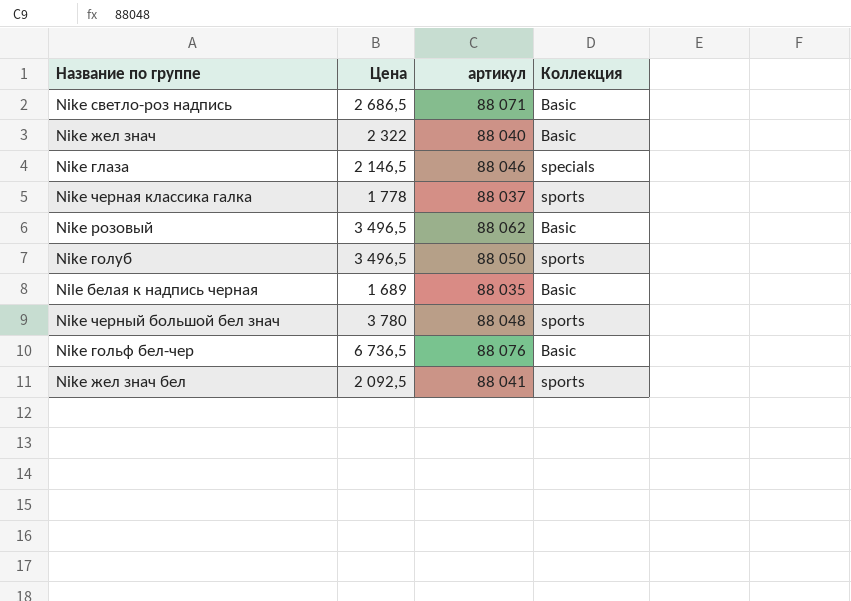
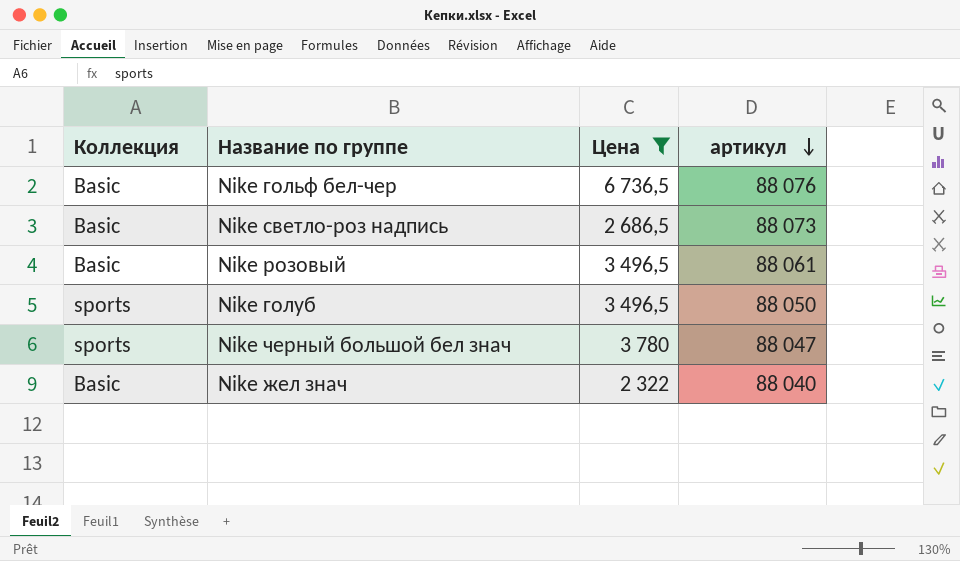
filter: none -> Цена >= 2 322
row order: none -> артикул descending
column Коллекция | position: 4 -> 1
Nike светло-роз надпись | артикул: 88 071 -> 88 073
Nike розовый | артикул: 88 062 -> 88 061
Nike черный большой бел знач | артикул: 88 048 -> 88 047

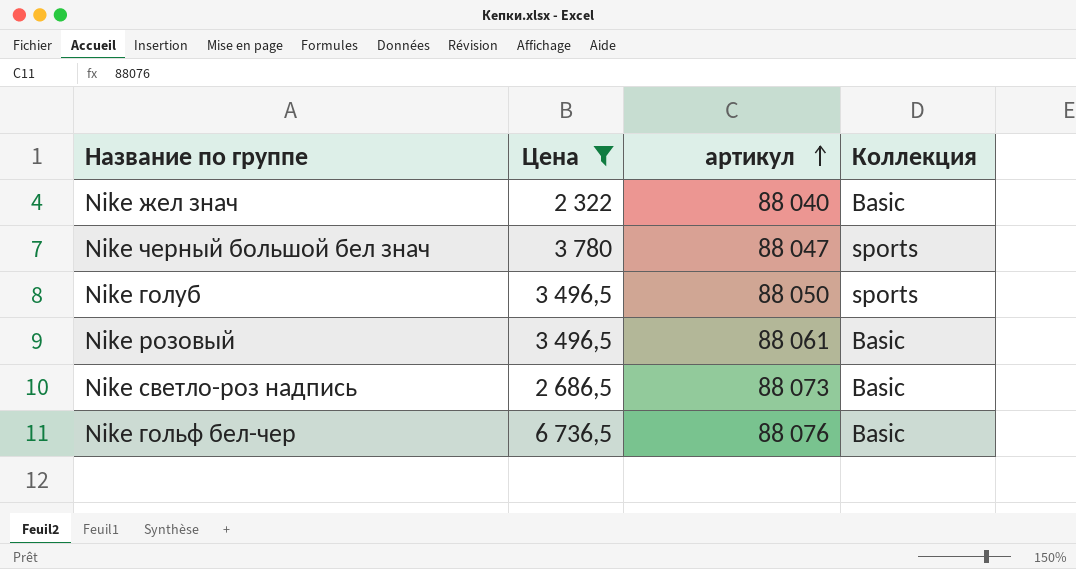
row order: артикул descending -> артикул ascending
column Коллекция | position: 1 -> 4

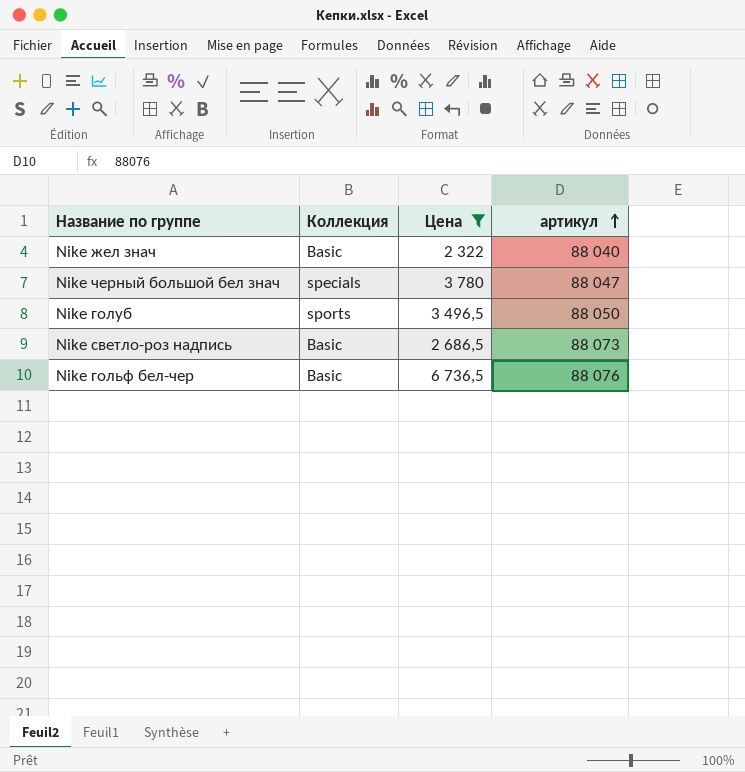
column Коллекция | position: 4 -> 2
row Nike розовый: 3 496,5 | 88 061 | Basic -> none
Nike черный большой бел знач | Коллекция: sports -> specials

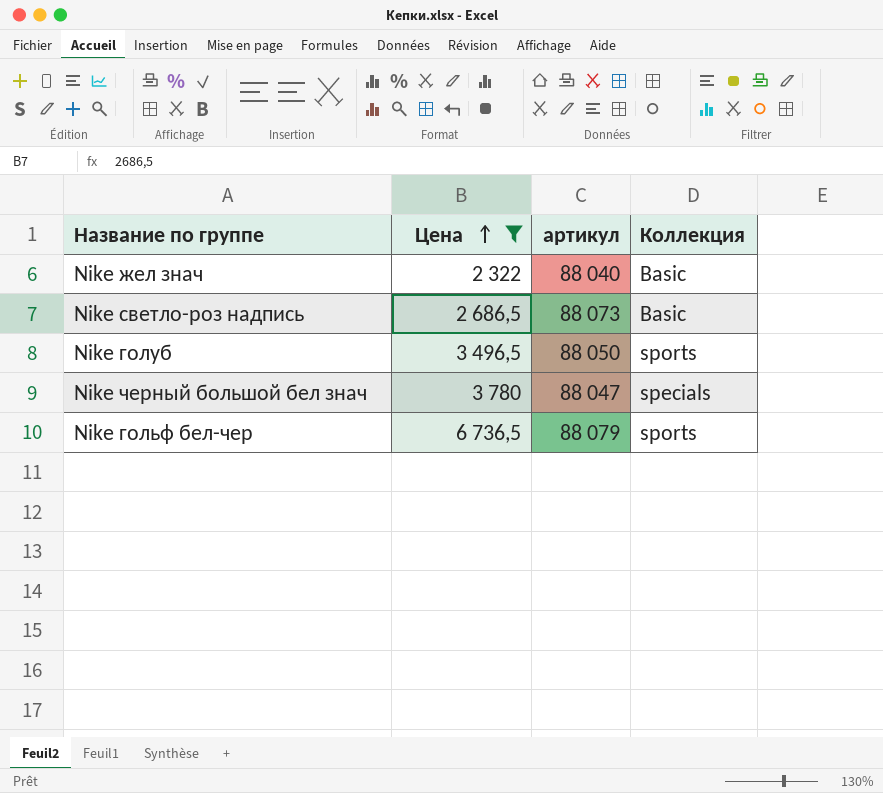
row order: артикул ascending -> Цена ascending
column Коллекция | position: 2 -> 4
Nike гольф бел-чер | артикул: 88 076 -> 88 079
Nike гольф бел-чер | Коллекция: Basic -> sports

